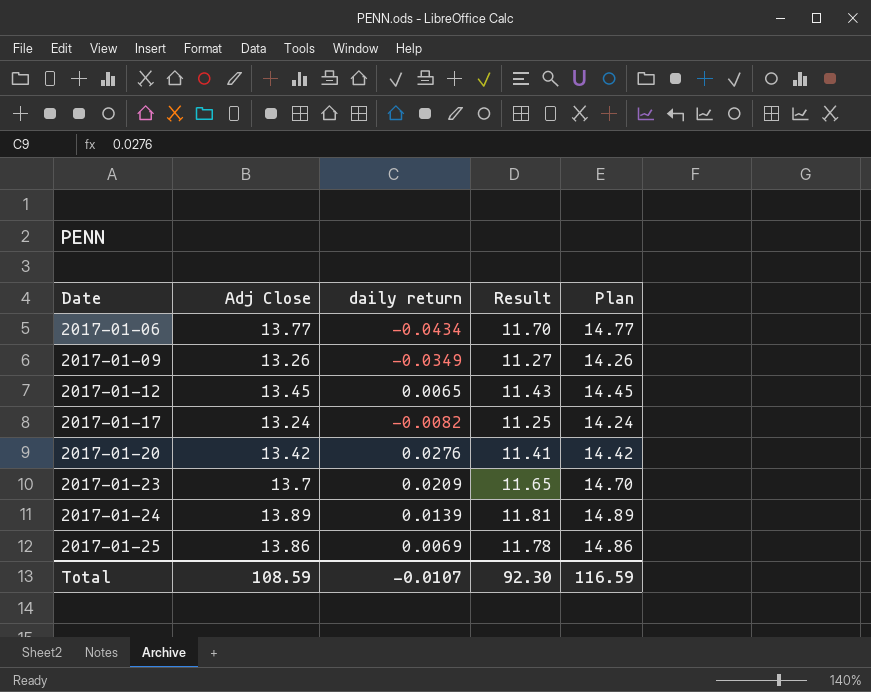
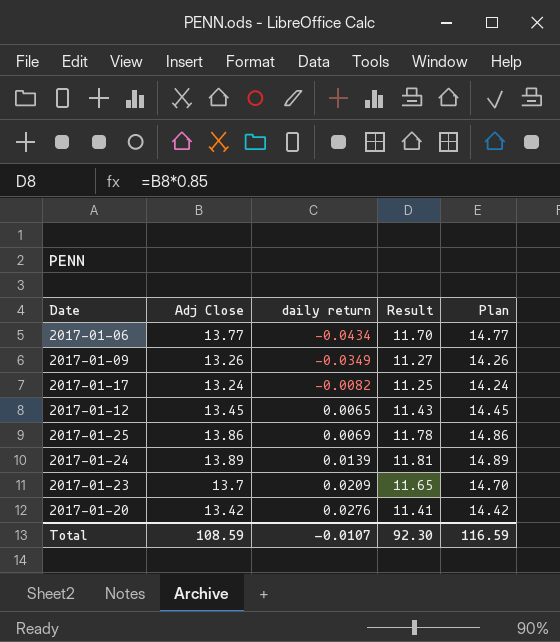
row order: Date ascending -> daily return ascending

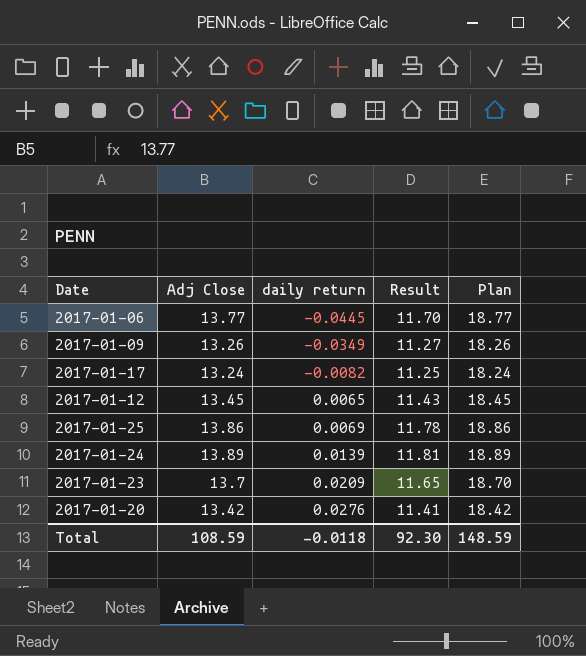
column Plan | formula: [Adj Close] + 1 -> [Adj Close] + 5
2017-01-06 | daily return: -0.0434 -> -0.0445
Total | daily return: -0.0107 -> -0.0118
Total | Plan: 116.59 -> 148.59

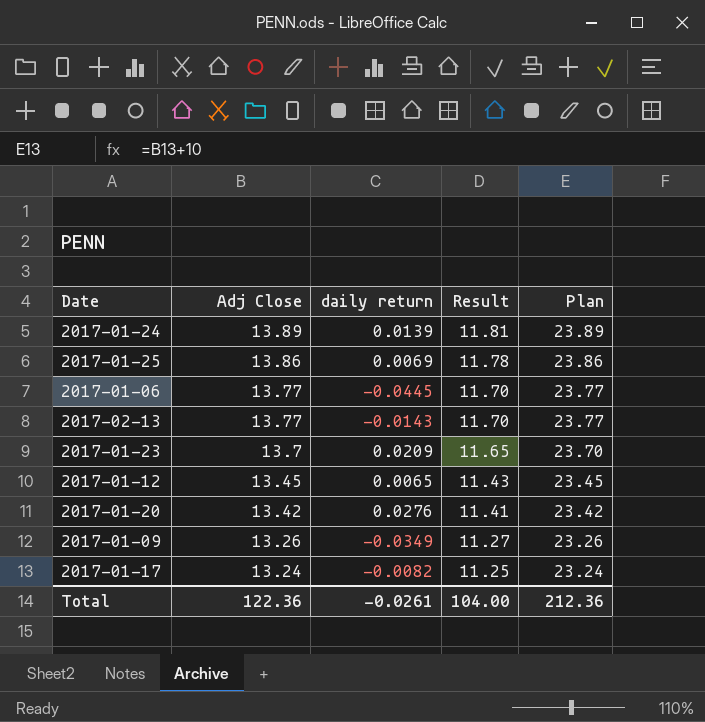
row order: daily return ascending -> Adj Close descending
column Plan | formula: [Adj Close] + 5 -> [Adj Close] + 10
row 2017-02-13: none -> 13.77 | -0.0143 | 11.70 | 23.77
Total | Adj Close: 108.59 -> 122.36
Total | daily return: -0.0118 -> -0.0261
Total | Result: 92.30 -> 104.00
Total | Plan: 148.59 -> 212.36

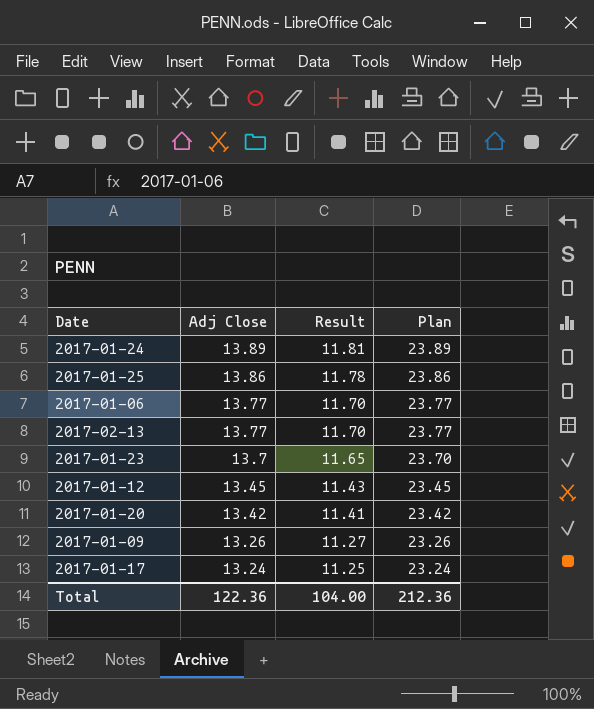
column daily return | position: 3 -> none

